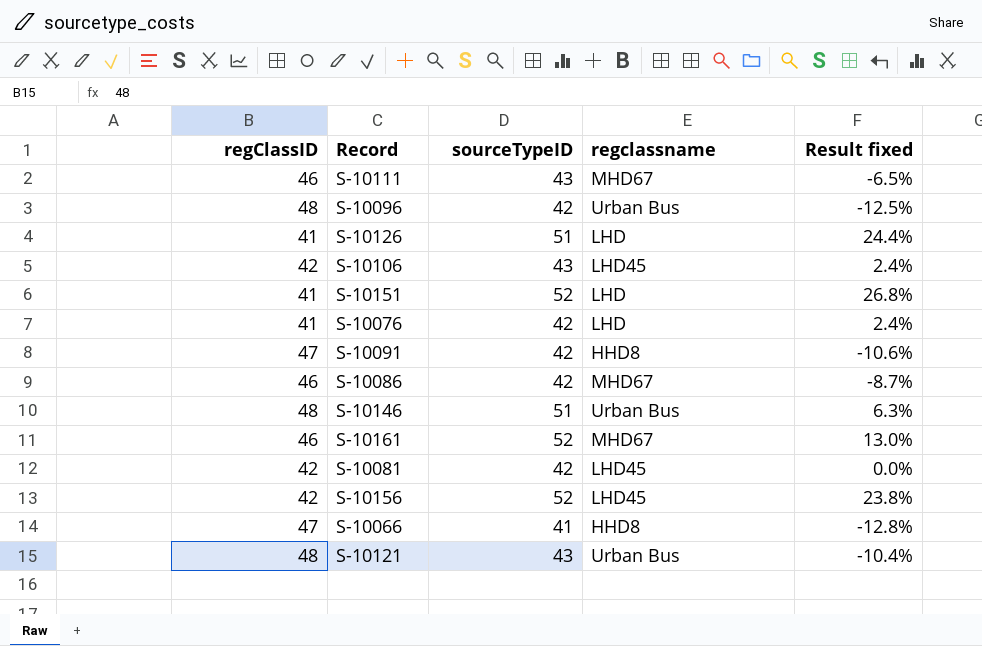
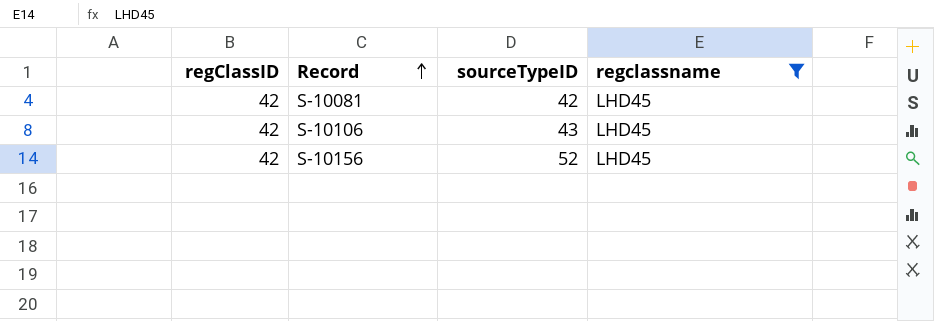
filter: none -> regclassname = LHD45
row order: none -> Record ascending
column Result fixed | formula: ([sourceTypeID] - [regClassID]) / [regClassID] -> none

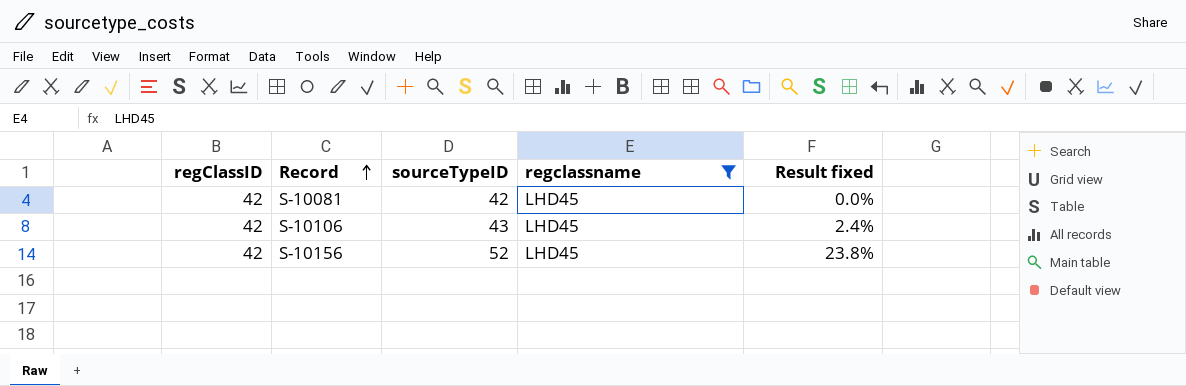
column Result fixed | formula: none -> ([sourceTypeID] - [regClassID]) / [regClassID]

